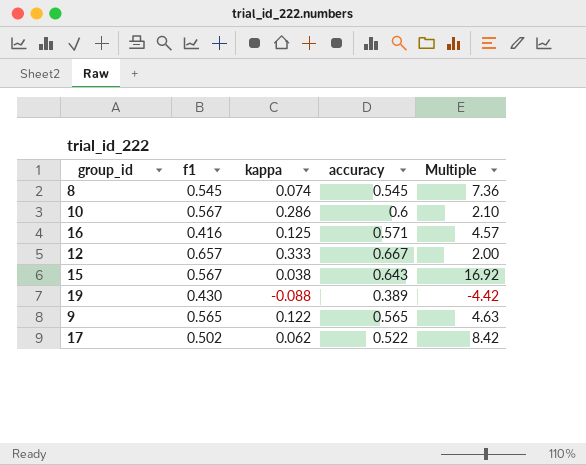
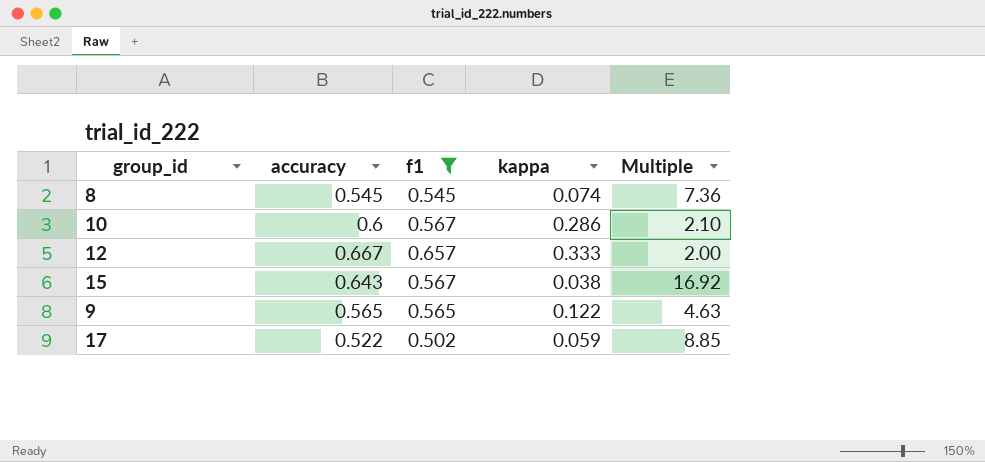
filter: none -> f1 >= 0.502
column accuracy | position: 4 -> 2
17 | kappa: 0.062 -> 0.059
17 | Multiple: 8.42 -> 8.85

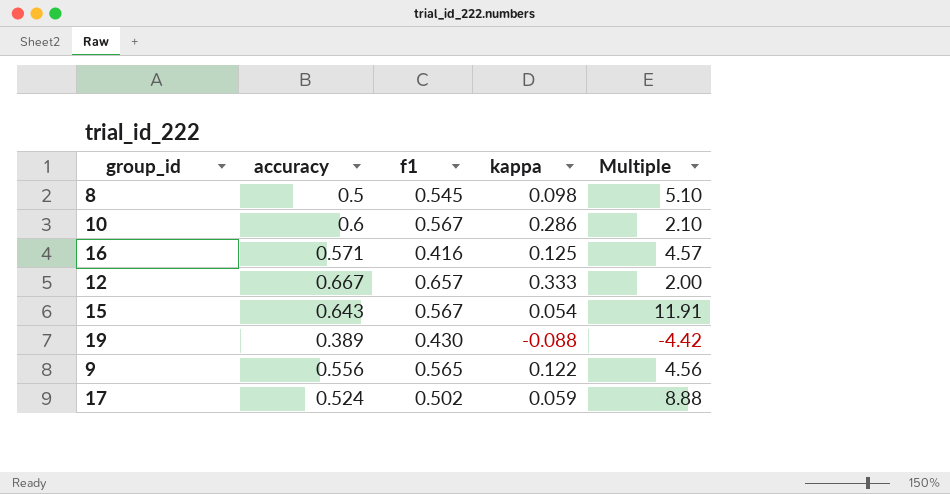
filter: f1 >= 0.502 -> none
8 | accuracy: 0.545 -> 0.5
8 | kappa: 0.074 -> 0.098
8 | Multiple: 7.36 -> 5.10
15 | kappa: 0.038 -> 0.054
15 | Multiple: 16.92 -> 11.91
9 | accuracy: 0.565 -> 0.556
9 | Multiple: 4.63 -> 4.56
17 | accuracy: 0.522 -> 0.524
17 | Multiple: 8.85 -> 8.88

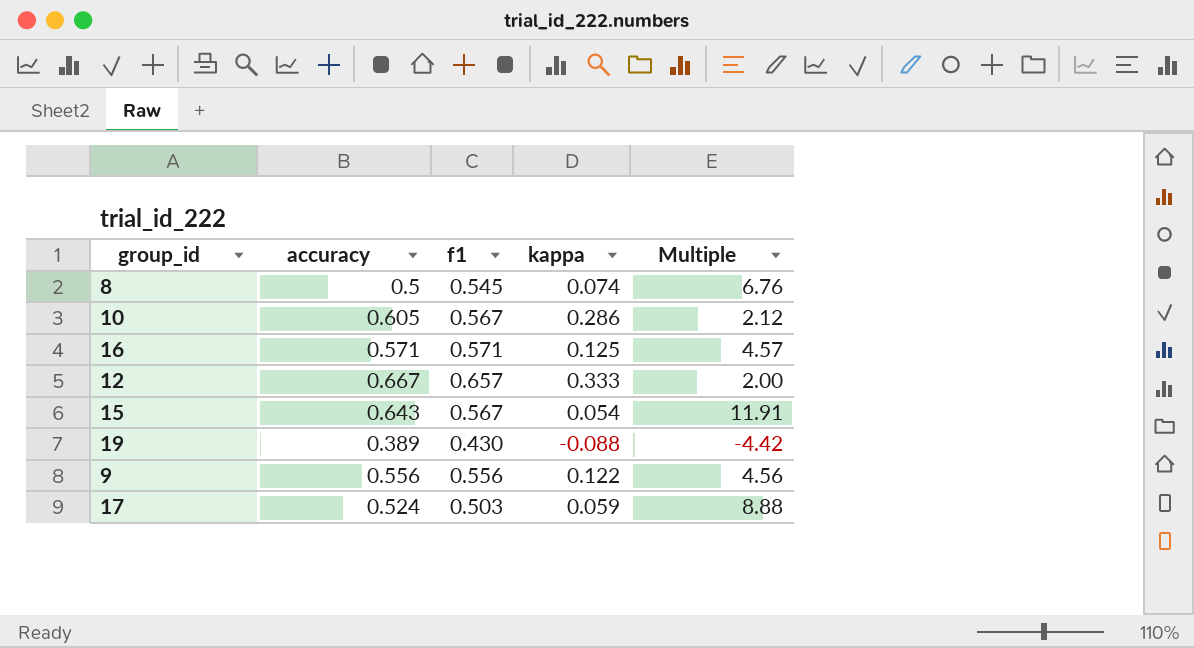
8 | kappa: 0.098 -> 0.074
8 | Multiple: 5.10 -> 6.76
10 | accuracy: 0.6 -> 0.605
10 | Multiple: 2.10 -> 2.12
16 | f1: 0.416 -> 0.571
9 | f1: 0.565 -> 0.556
17 | f1: 0.502 -> 0.503

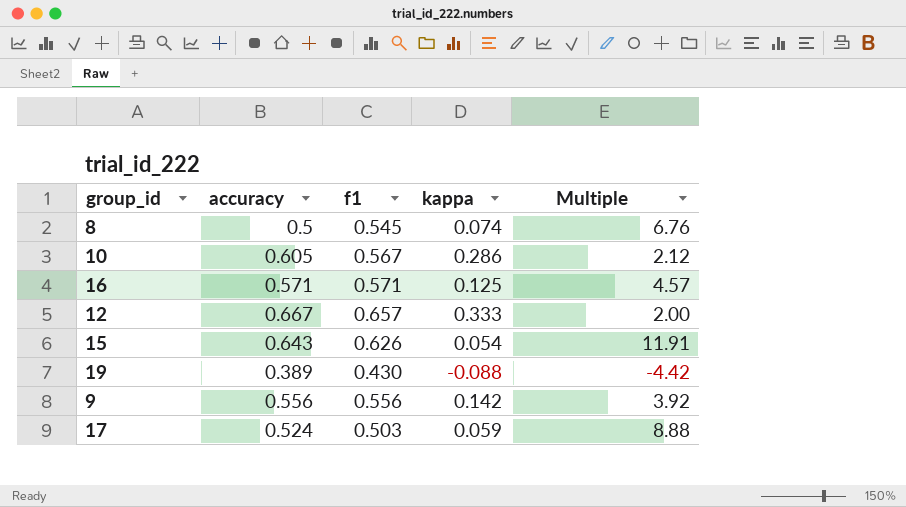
15 | f1: 0.567 -> 0.626
9 | kappa: 0.122 -> 0.142
9 | Multiple: 4.56 -> 3.92

